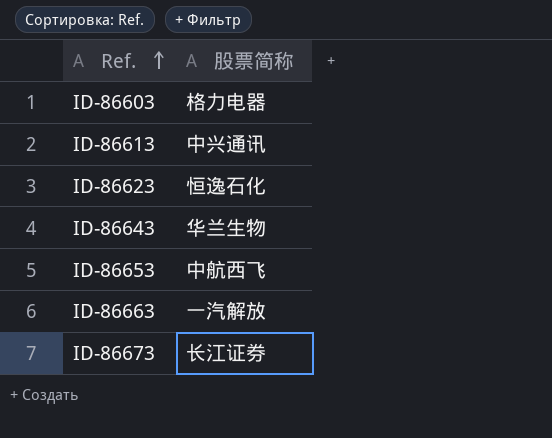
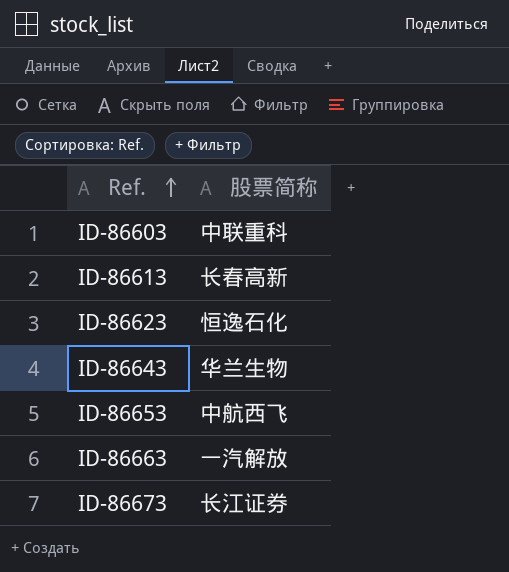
ID-86603 | 股票简称: 格力电器 -> 中联重科
ID-86613 | 股票简称: 中兴通讯 -> 长春高新

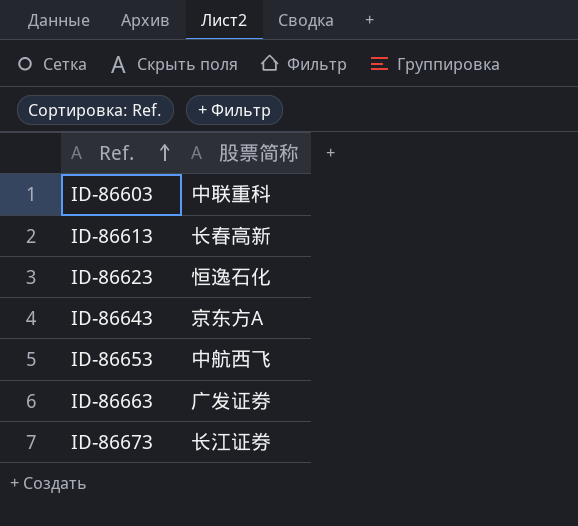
ID-86643 | 股票简称: 华兰生物 -> 京东方A
ID-86663 | 股票简称: 一汽解放 -> 广发证券

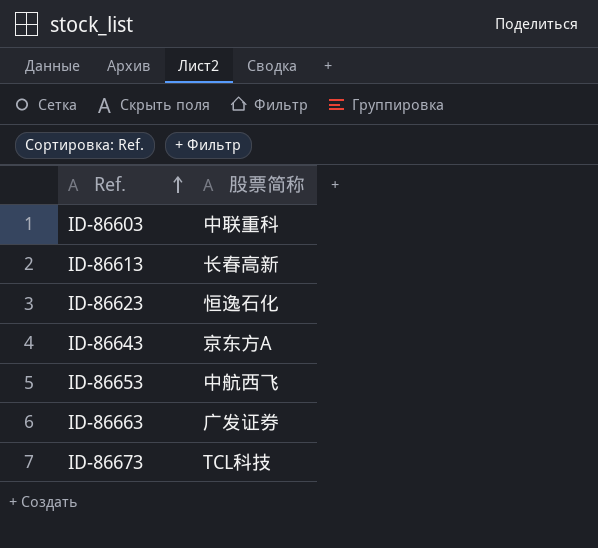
ID-86673 | 股票简称: 长江证券 -> TCL科技

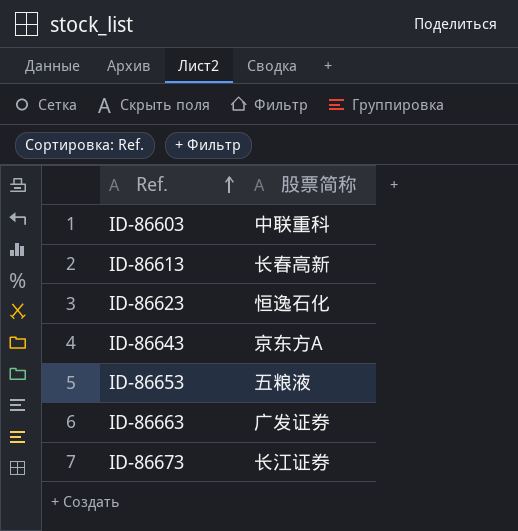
ID-86653 | 股票简称: 中航西飞 -> 五粮液
ID-86673 | 股票简称: TCL科技 -> 长江证券

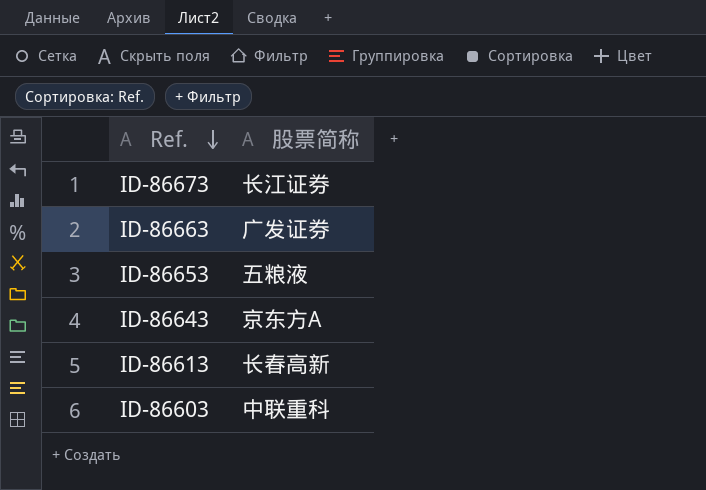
row order: Ref. ascending -> Ref. descending
row ID-86623: 恒逸石化 -> none

